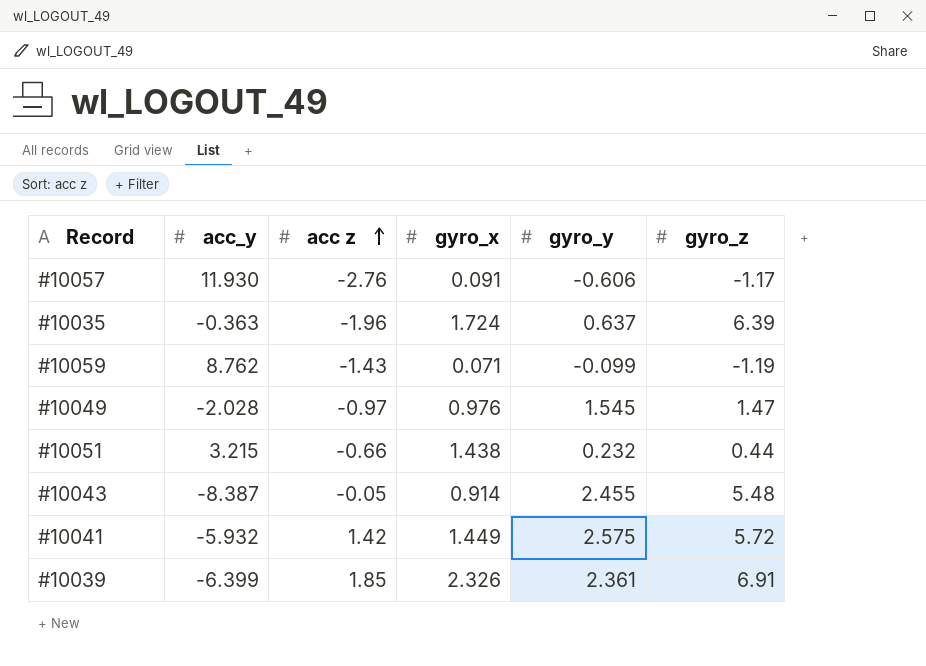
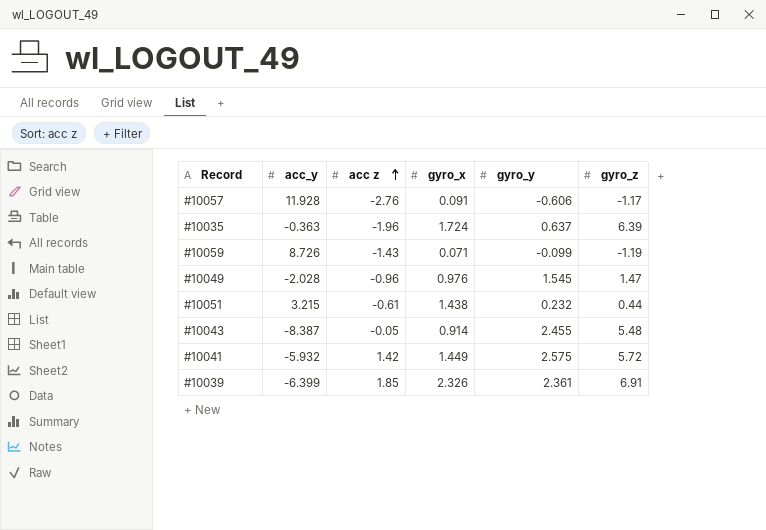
#10057 | acc_y: 11.930 -> 11.928
#10059 | acc_y: 8.762 -> 8.726
#10049 | acc z: -0.97 -> -0.96
#10051 | acc z: -0.66 -> -0.61

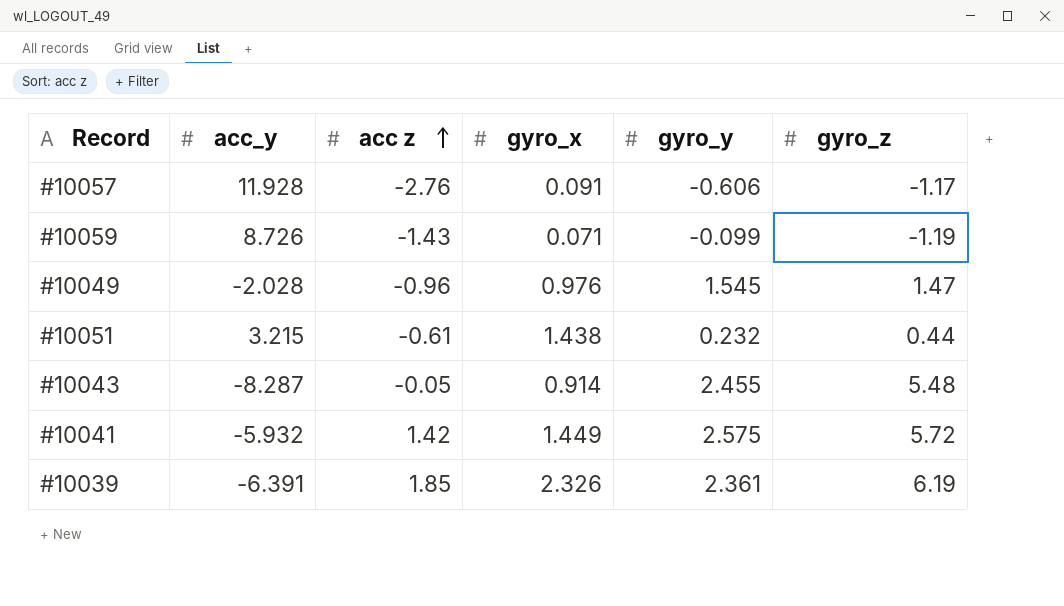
row #10035: -0.363 | -1.96 | 1.724 | 0.637 | 6.39 -> none
#10043 | acc_y: -8.387 -> -8.287
#10039 | acc_y: -6.399 -> -6.391
#10039 | gyro_z: 6.91 -> 6.19

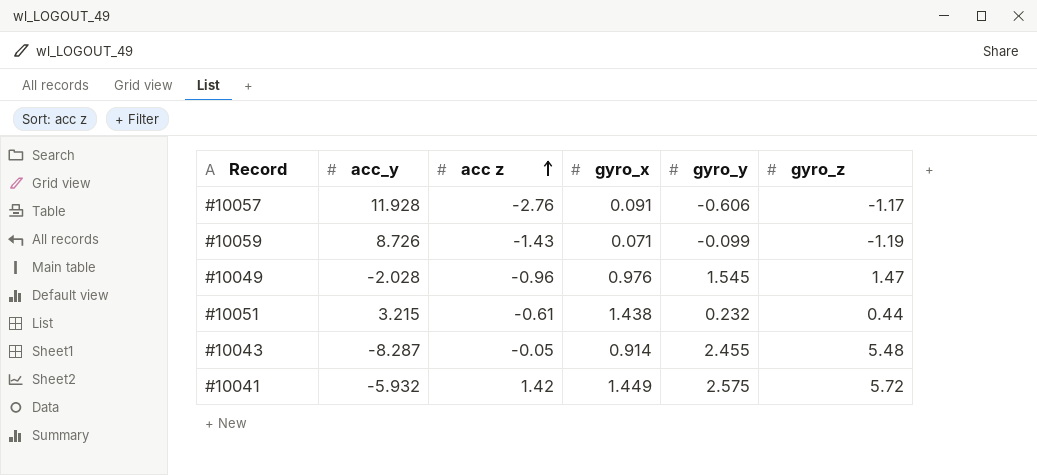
row #10039: -6.391 | 1.85 | 2.326 | 2.361 | 6.19 -> none

